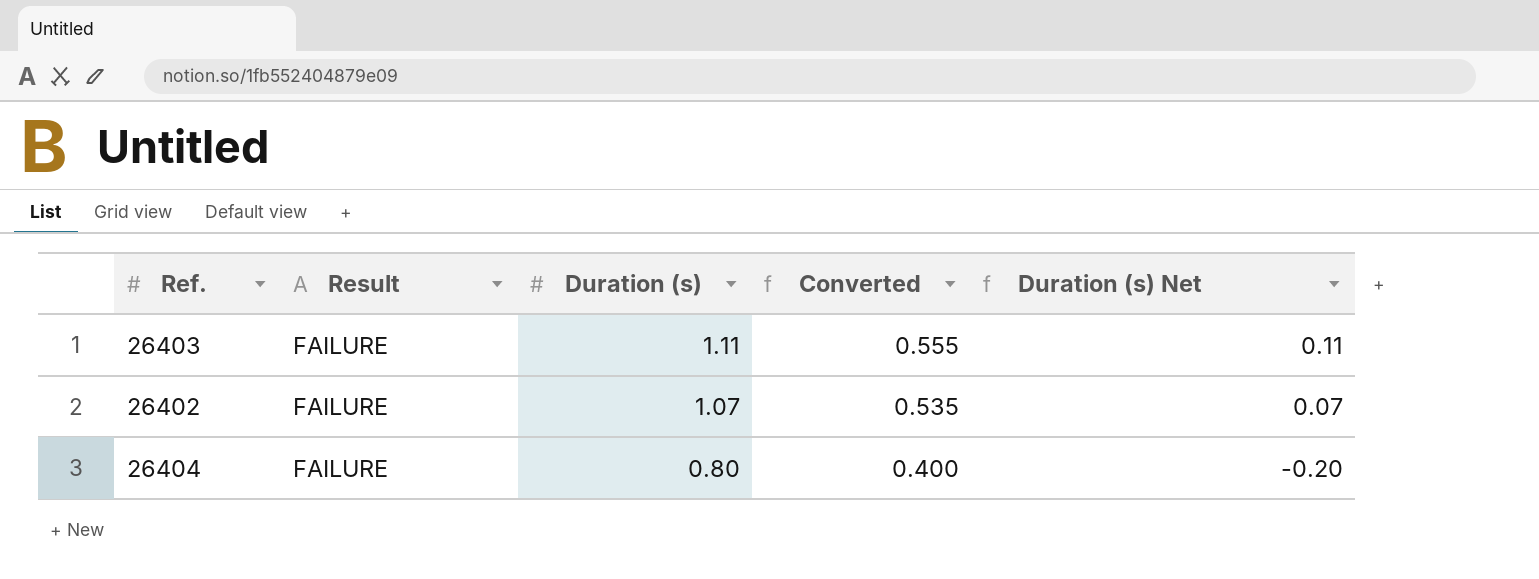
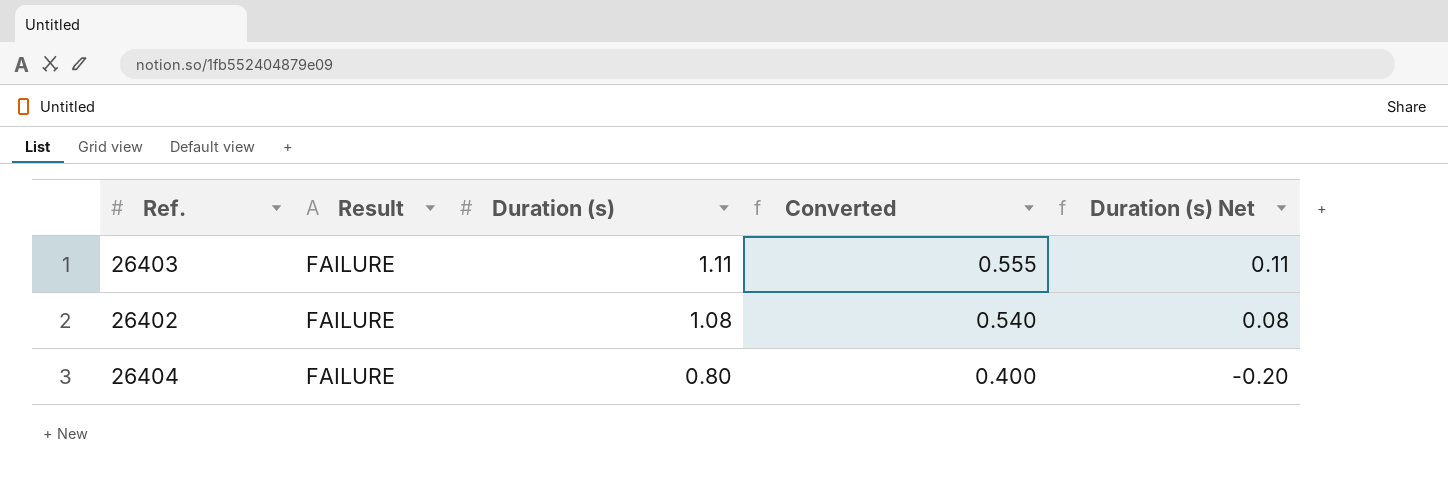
26402 | Duration (s): 1.07 -> 1.08
26402 | Converted: 0.535 -> 0.540
26402 | Duration (s) Net: 0.07 -> 0.08

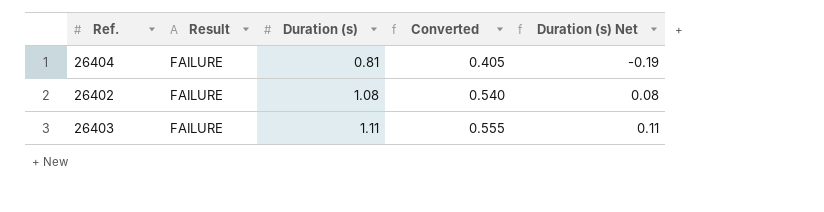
row order: Duration (s) descending -> Duration (s) ascending
26404 | Duration (s): 0.80 -> 0.81
26404 | Converted: 0.400 -> 0.405
26404 | Duration (s) Net: -0.20 -> -0.19

